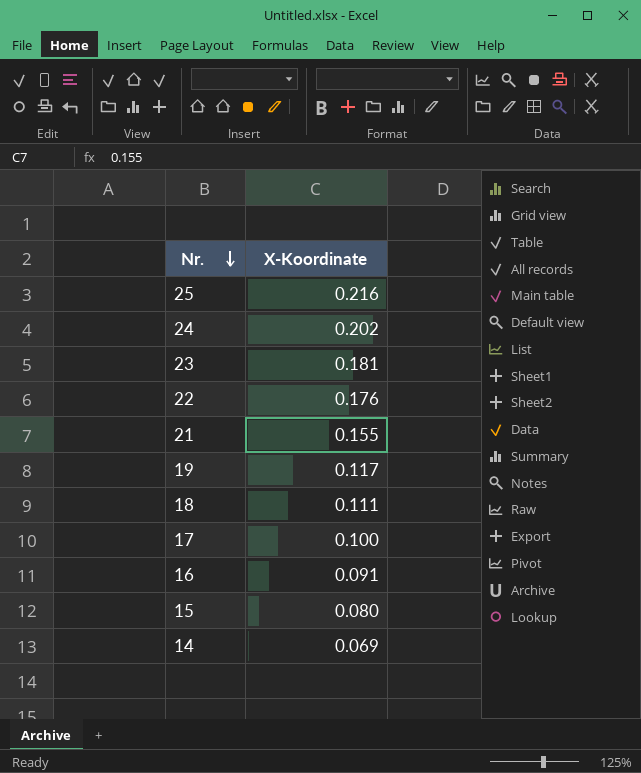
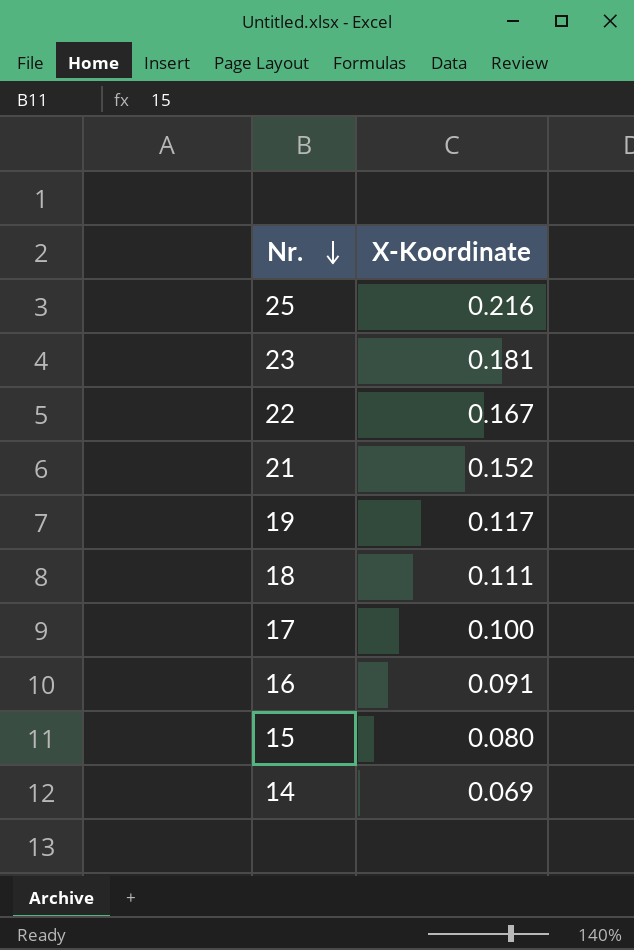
row 24: 0.202 -> none
22 | X-Koordinate: 0.176 -> 0.167
21 | X-Koordinate: 0.155 -> 0.152

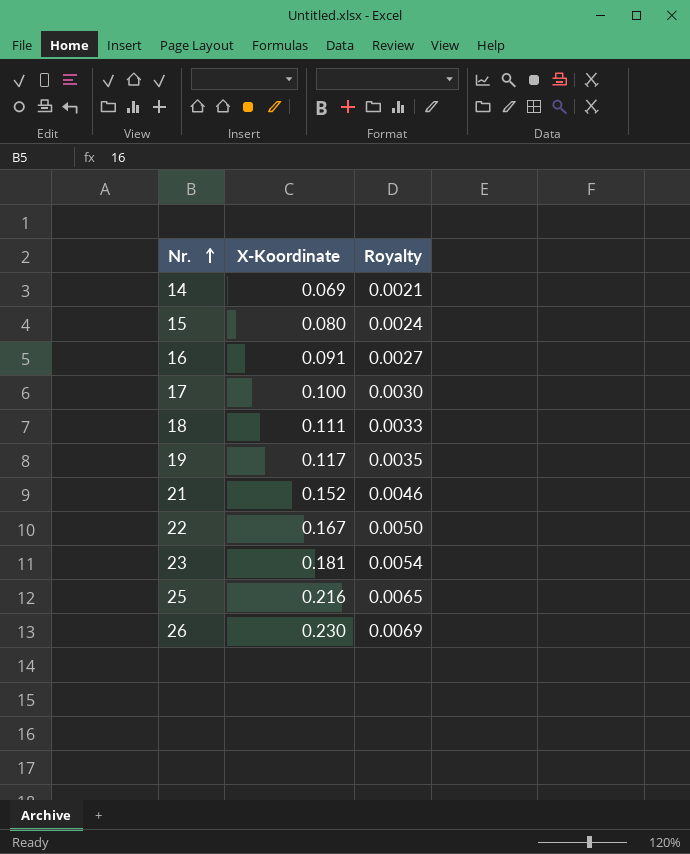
row order: Nr. descending -> Nr. ascending
column Royalty | formula: none -> [X-Koordinate] * 0.03
row 26: none -> 0.230 | 0.0069

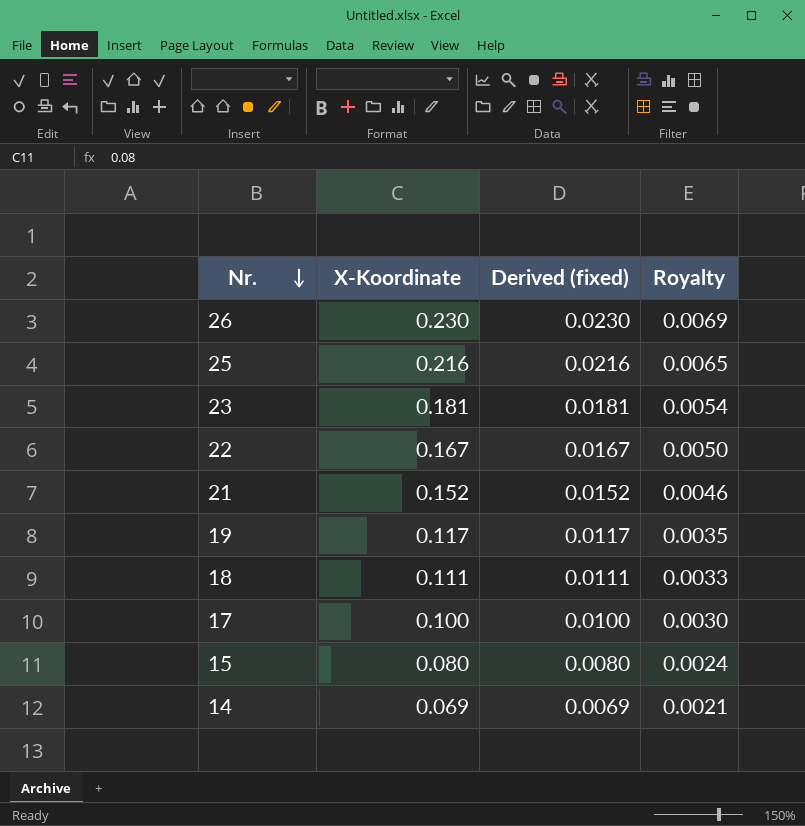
row order: Nr. ascending -> Nr. descending
column Derived (fixed) | formula: none -> [X-Koordinate] * 0.1
row 16: 0.091 | 0.0027 -> none

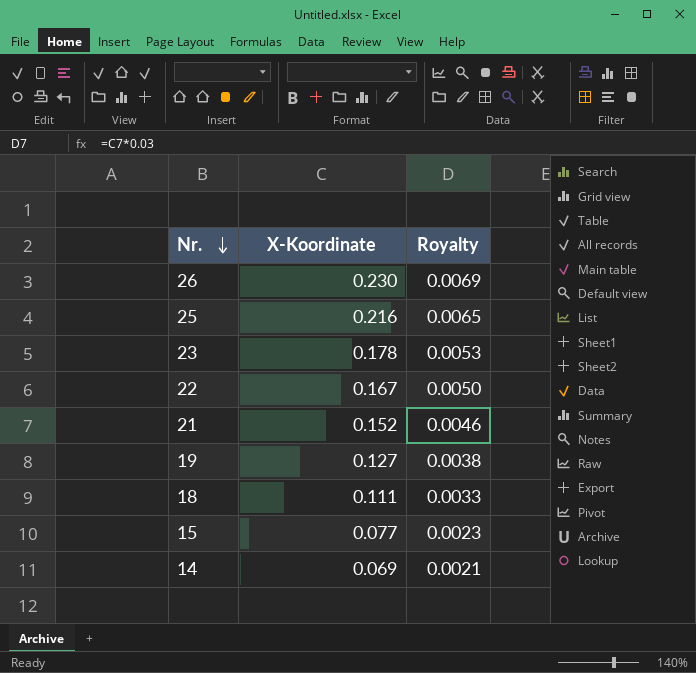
column Derived (fixed) | formula: [X-Koordinate] * 0.1 -> none
row 17: 0.100 | 0.0100 | 0.0030 -> none
23 | X-Koordinate: 0.181 -> 0.178
23 | Royalty: 0.0054 -> 0.0053
19 | X-Koordinate: 0.117 -> 0.127
19 | Royalty: 0.0035 -> 0.0038
15 | X-Koordinate: 0.080 -> 0.077
15 | Royalty: 0.0024 -> 0.0023

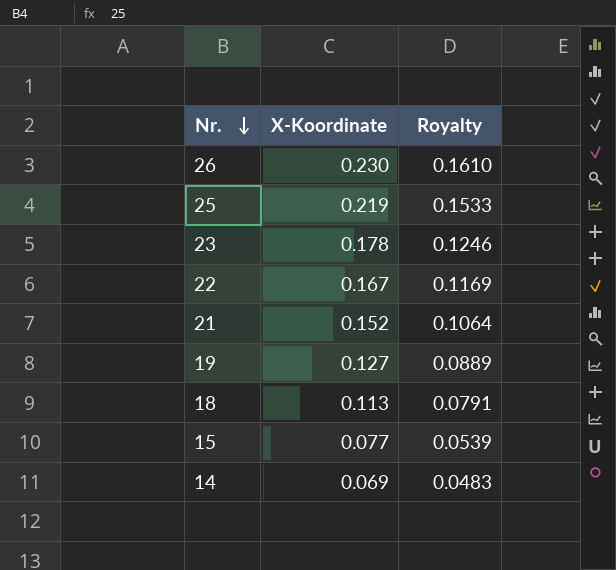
column Royalty | formula: [X-Koordinate] * 0.03 -> [X-Koordinate] * 0.7
25 | X-Koordinate: 0.216 -> 0.219
18 | X-Koordinate: 0.111 -> 0.113

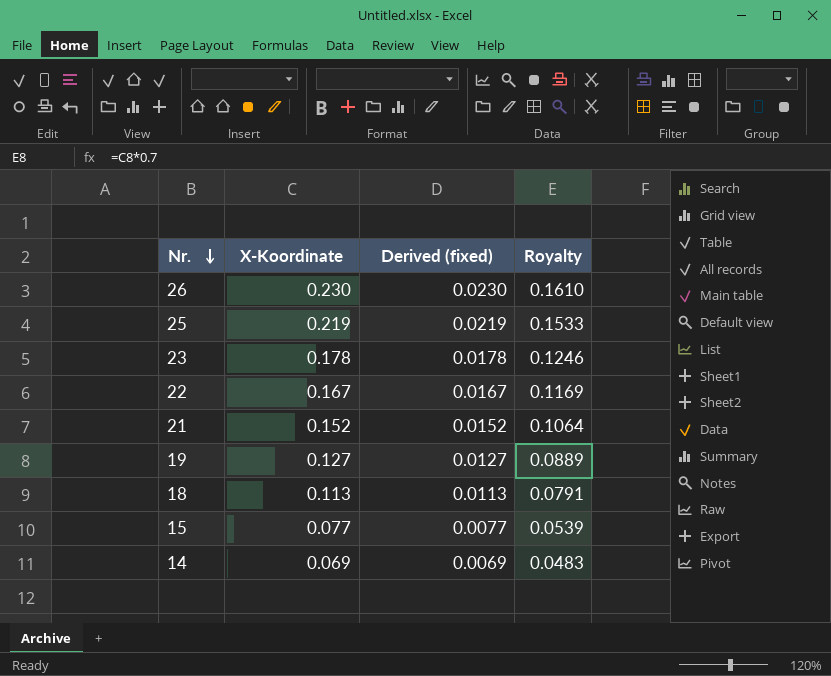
column Derived (fixed) | formula: none -> [X-Koordinate] * 0.1

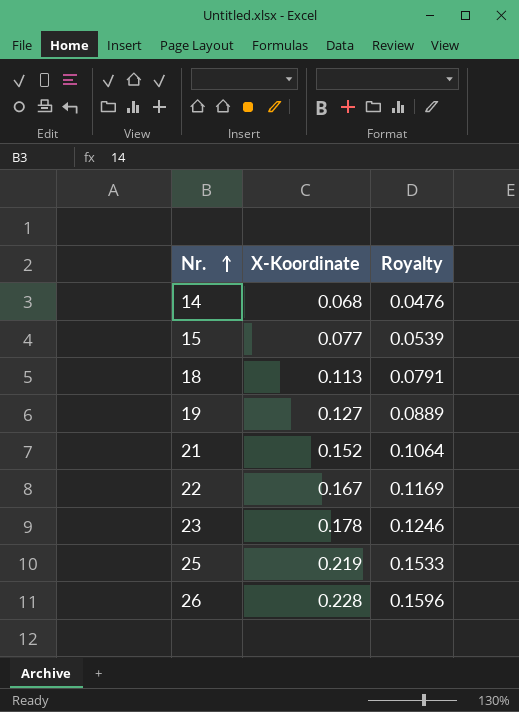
row order: Nr. descending -> Nr. ascending
column Derived (fixed) | formula: [X-Koordinate] * 0.1 -> none
14 | X-Koordinate: 0.069 -> 0.068
14 | Royalty: 0.0483 -> 0.0476
26 | X-Koordinate: 0.230 -> 0.228
26 | Royalty: 0.1610 -> 0.1596

